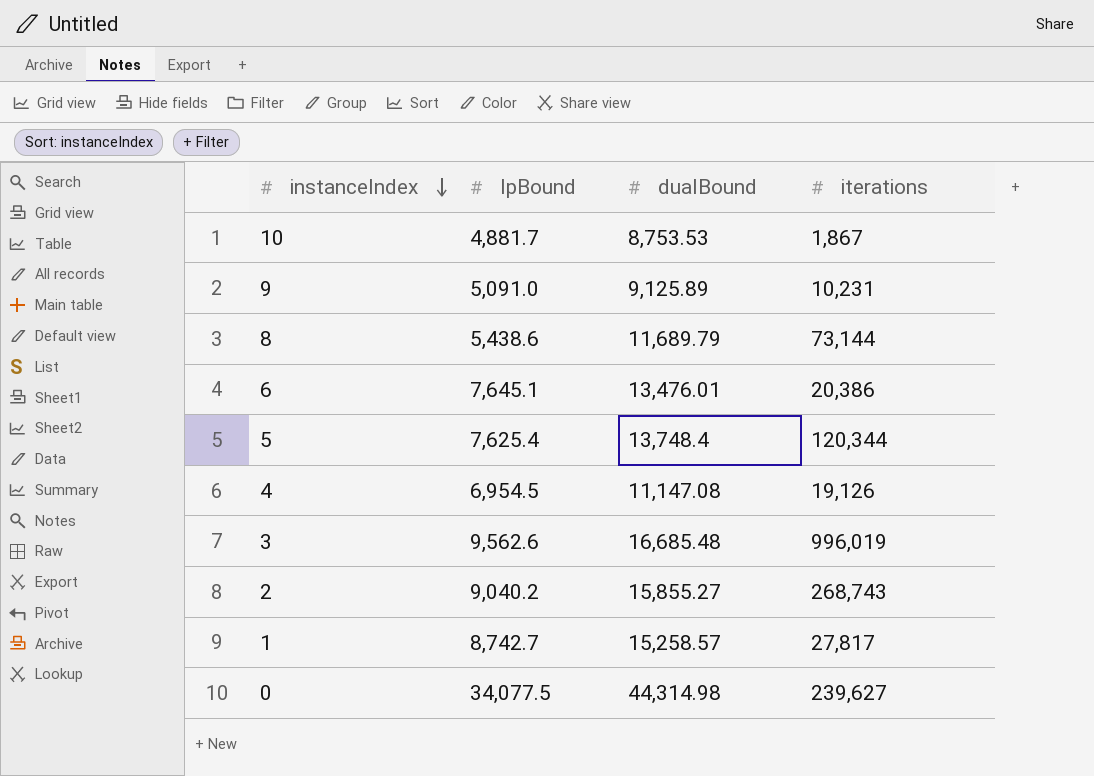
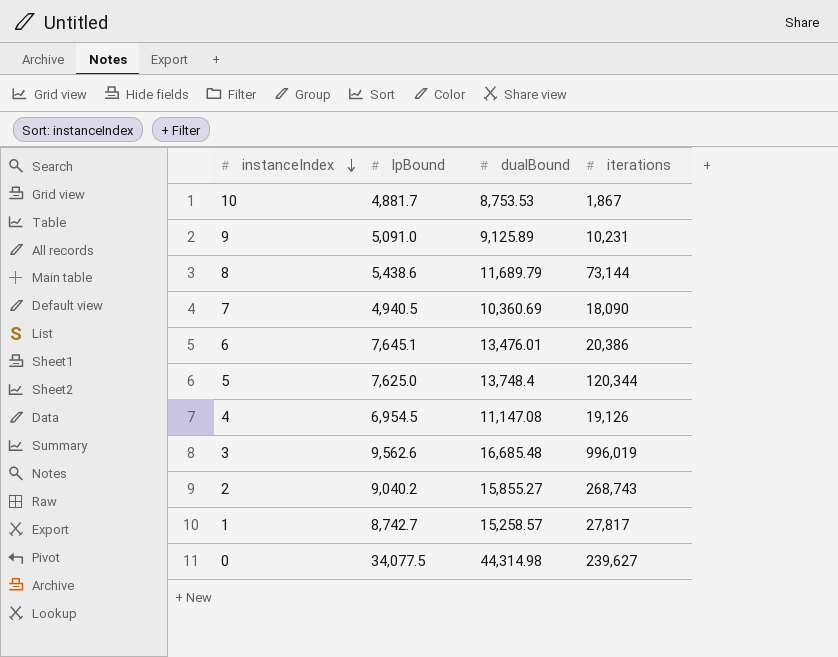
row 7: none -> 4,940.5 | 10,360.69 | 18,090
5 | lpBound: 7,625.4 -> 7,625.0

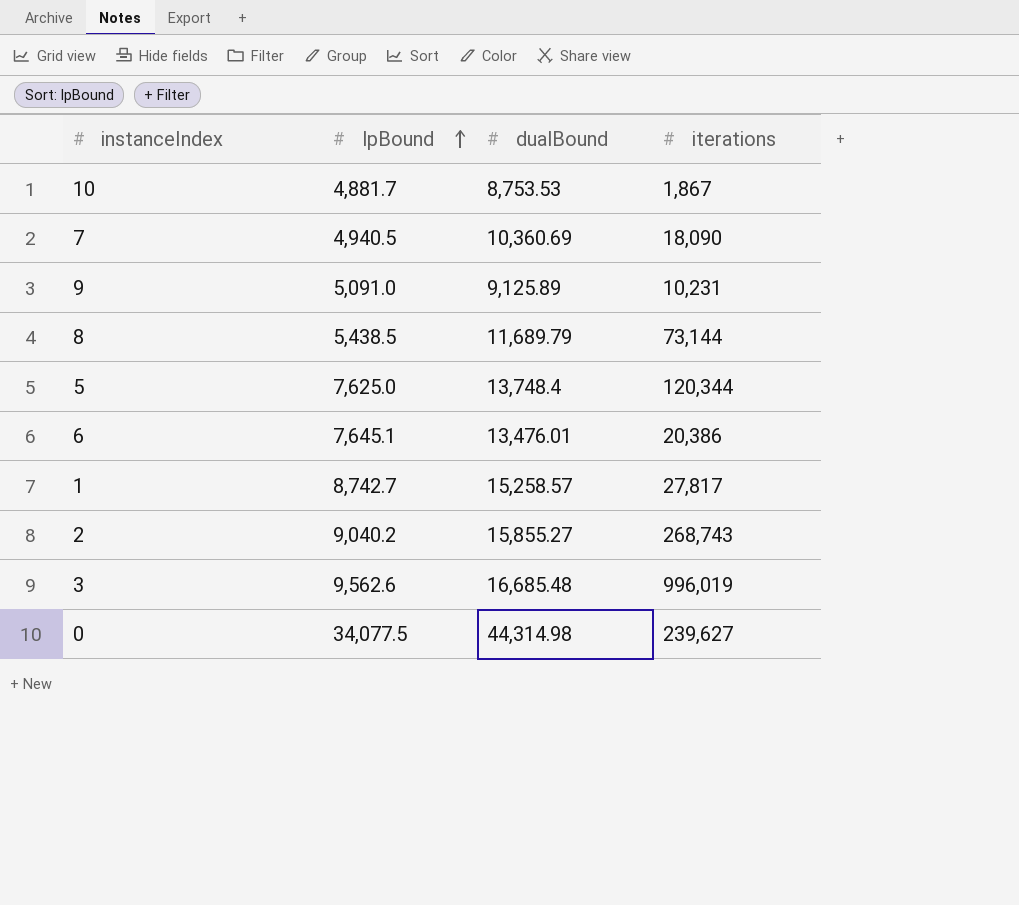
row order: instanceIndex descending -> lpBound ascending
row 4: 6,954.5 | 11,147.08 | 19,126 -> none
8 | lpBound: 5,438.6 -> 5,438.5

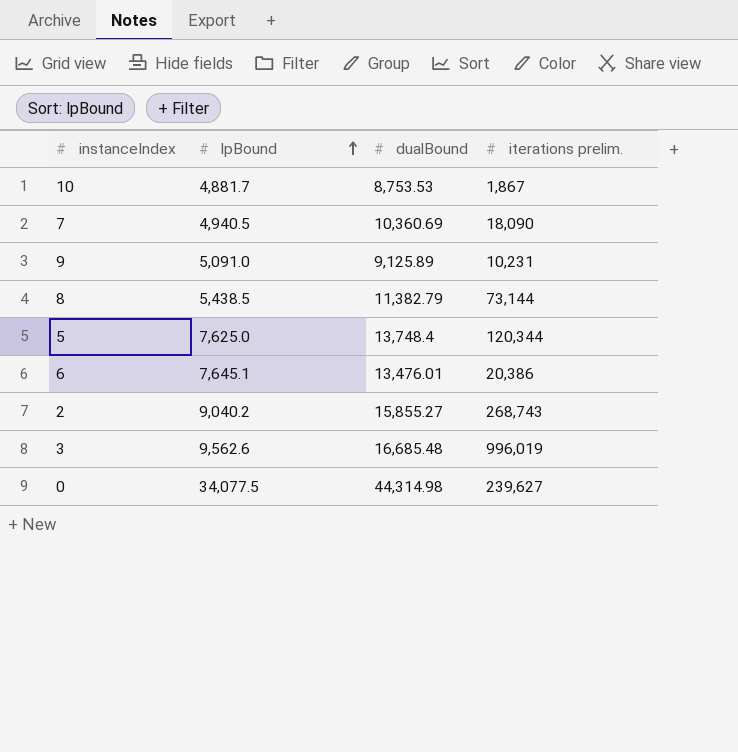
column name: iterations -> iterations prelim.
row 1: 8,742.7 | 15,258.57 | 27,817 -> none
8 | dualBound: 11,689.79 -> 11,382.79

